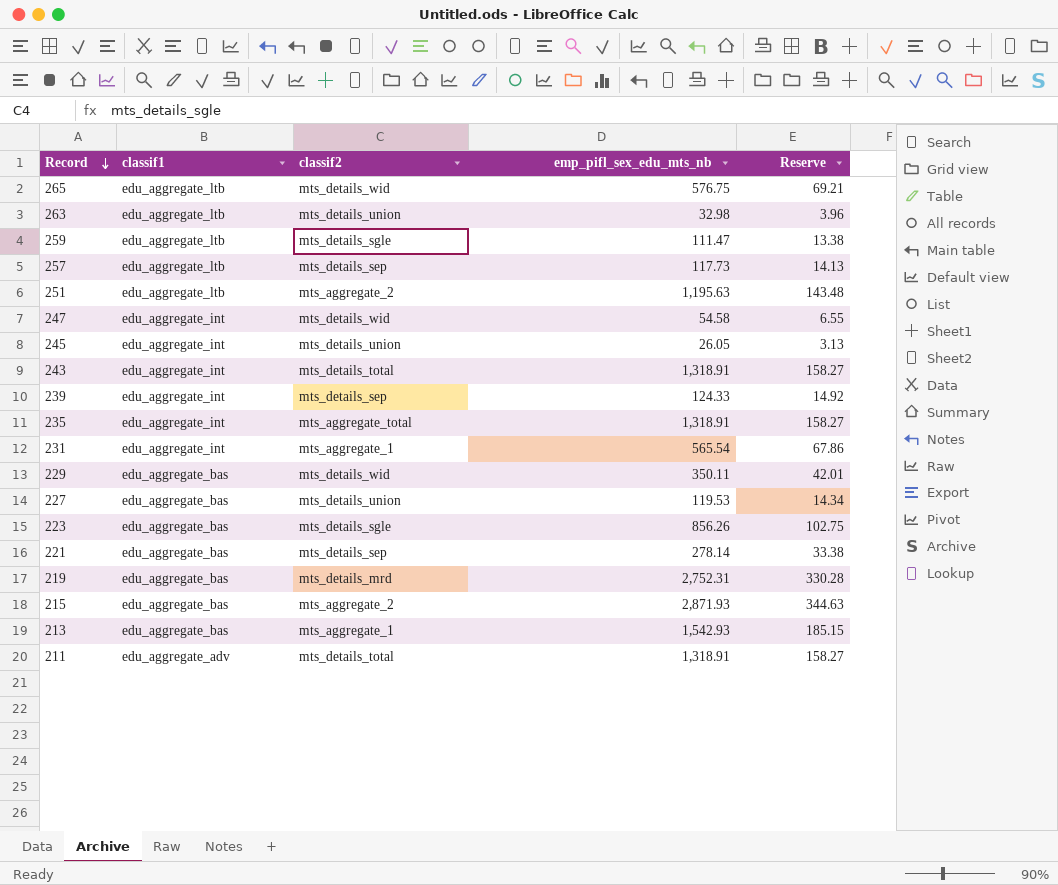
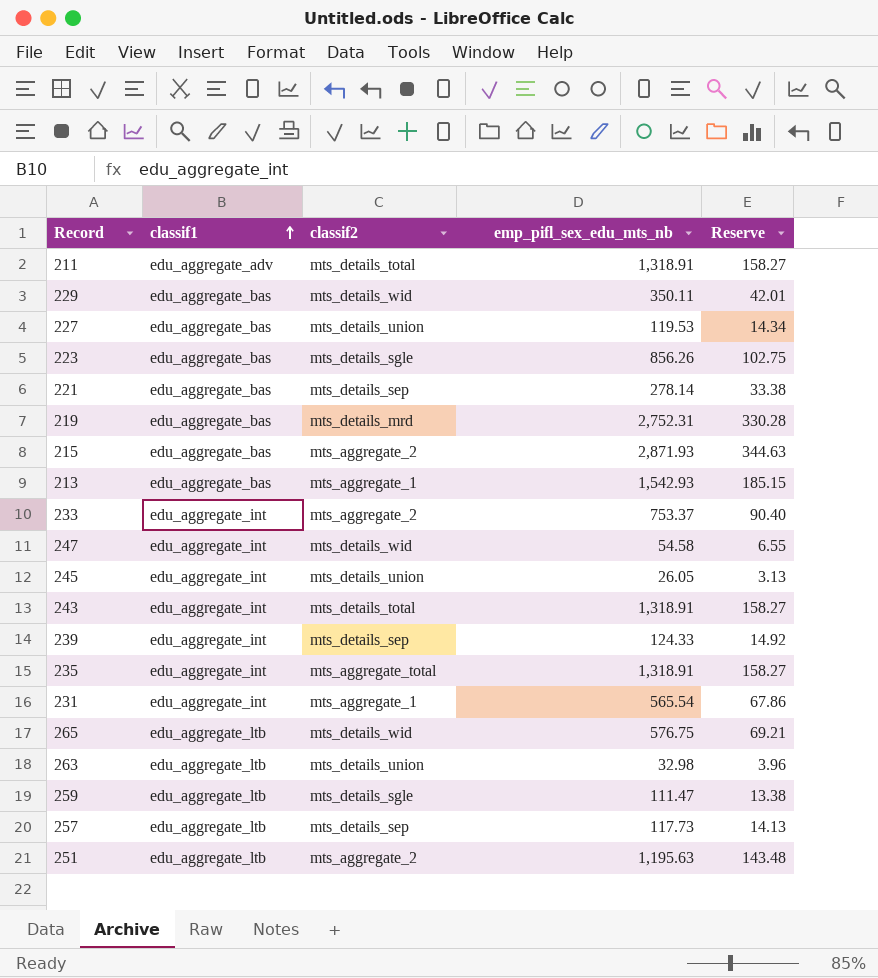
row order: Record descending -> classif1 ascending
row 233: none -> edu_aggregate_int | mts_aggregate_2 | 753.37 | 90.40

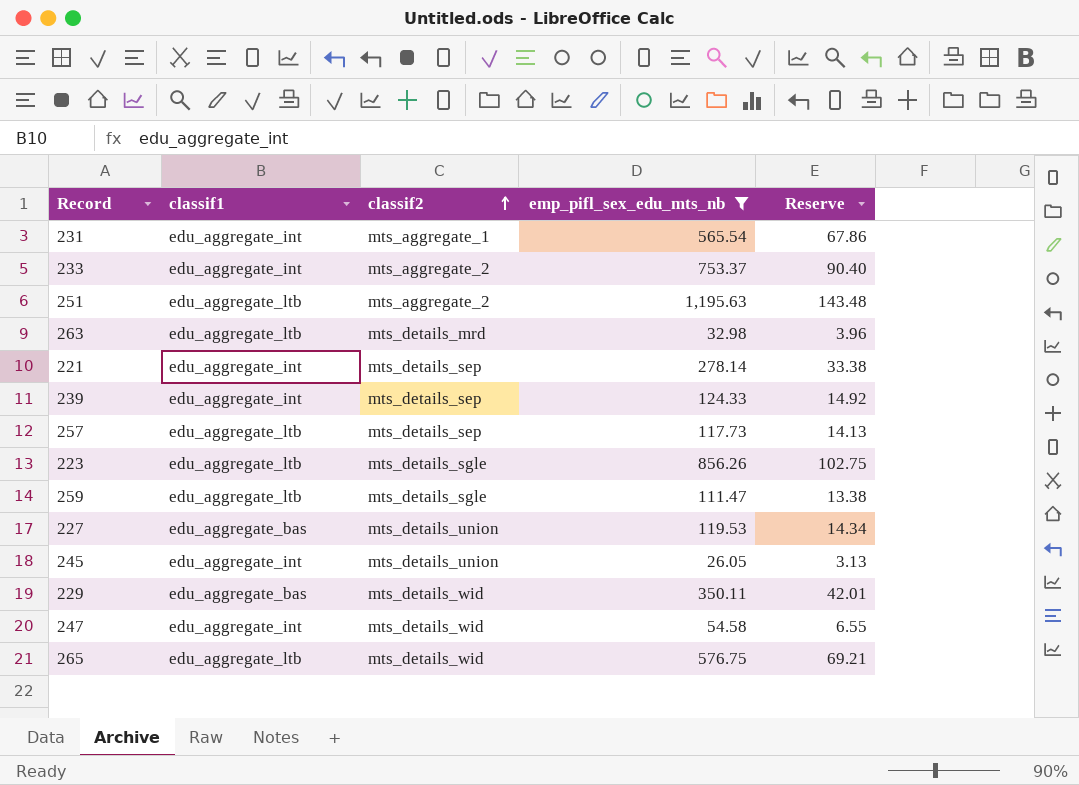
filter: none -> emp_pifl_sex_edu_mts_nb <= 1,195.63
row order: classif1 ascending -> classif2 ascending
263 | classif2: mts_details_union -> mts_details_mrd
221 | classif1: edu_aggregate_bas -> edu_aggregate_int
223 | classif1: edu_aggregate_bas -> edu_aggregate_ltb

